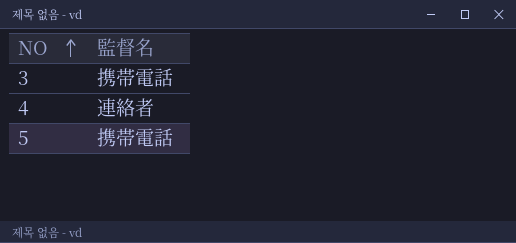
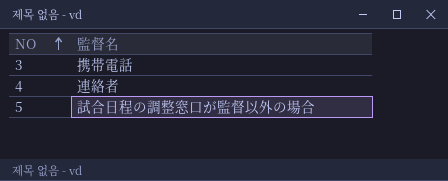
5 | 監督名: 携帯電話 -> 試合日程の調整窓口が監督以外の場合

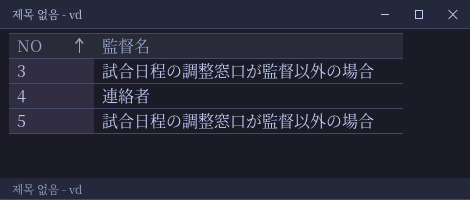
3 | 監督名: 携帯電話 -> 試合日程の調整窓口が監督以外の場合

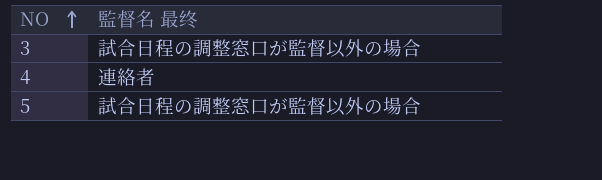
column name: 監督名 -> 監督名 最终

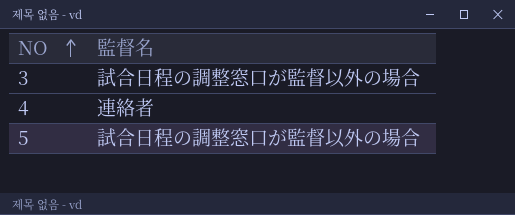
column name: 監督名 最终 -> 監督名

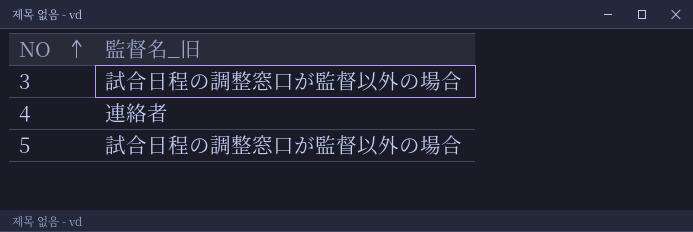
column name: 監督名 -> 監督名_旧

